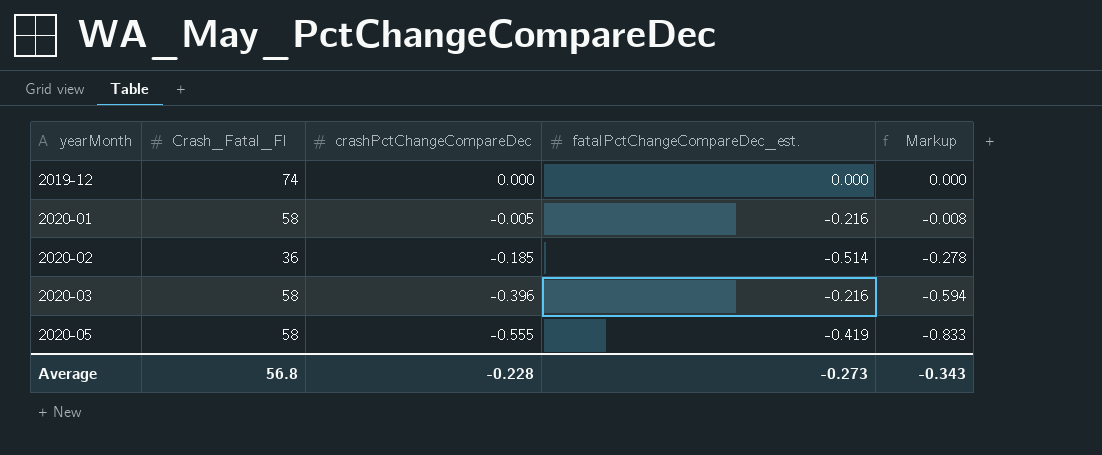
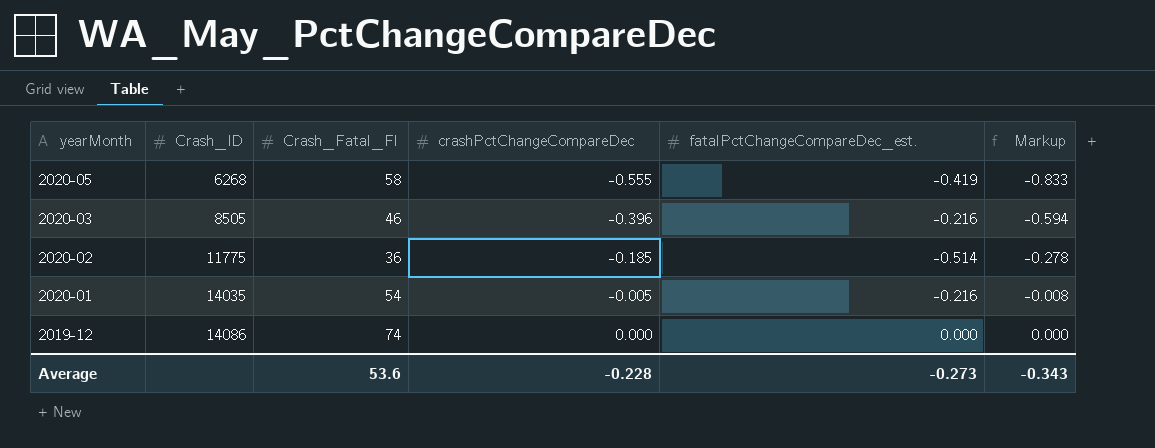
row order: yearMonth ascending -> yearMonth descending
column Crash_ID | position: none -> 2
2020-03 | Crash_Fatal_Fl: 58 -> 46
2020-01 | Crash_Fatal_Fl: 58 -> 54
Average | Crash_Fatal_Fl: 56.8 -> 53.6

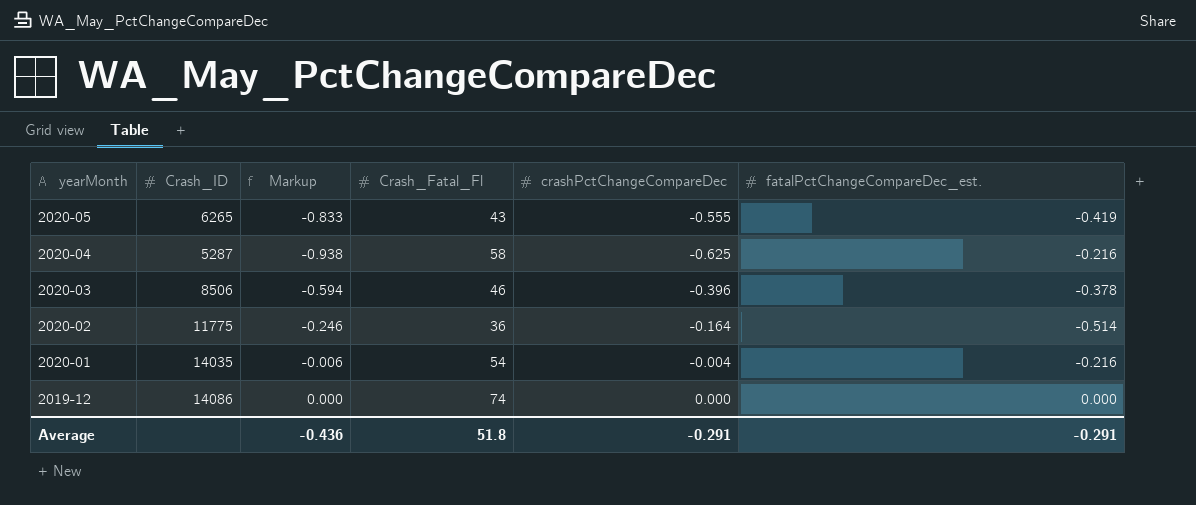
column Markup | position: 6 -> 3
2020-05 | Crash_ID: 6268 -> 6265
2020-05 | Crash_Fatal_Fl: 58 -> 43
row 2020-04: none -> 5287 | -0.938 | 58 | -0.625 | -0.216
2020-03 | Crash_ID: 8505 -> 8506
2020-03 | fatalPctChangeCompareDec_est.: -0.216 -> -0.378
2020-02 | Markup: -0.278 -> -0.246
2020-02 | crashPctChangeCompareDec: -0.185 -> -0.164
2020-01 | Markup: -0.008 -> -0.006
2020-01 | crashPctChangeCompareDec: -0.005 -> -0.004
Average | Markup: -0.343 -> -0.436
Average | Crash_Fatal_Fl: 53.6 -> 51.8
Average | crashPctChangeCompareDec: -0.228 -> -0.291
Average | fatalPctChangeCompareDec_est.: -0.273 -> -0.291

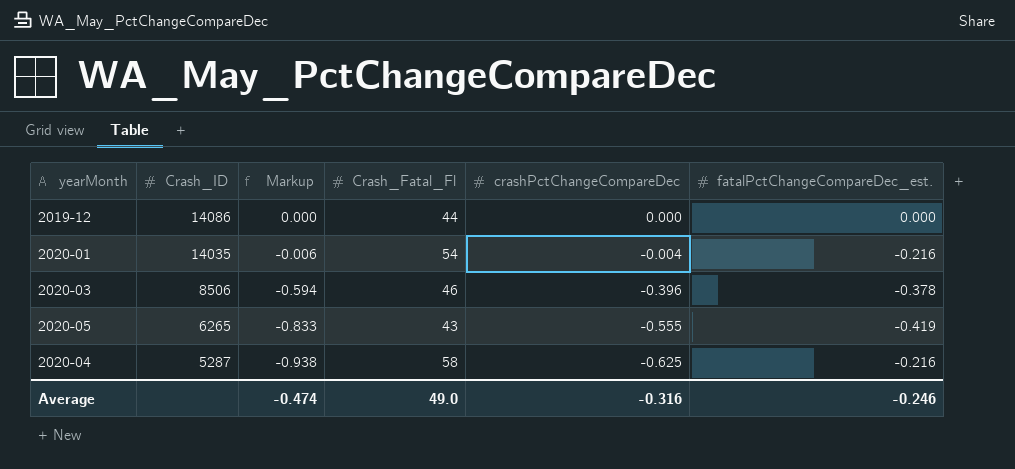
row order: yearMonth descending -> Crash_ID descending
row 2020-02: 11775 | -0.246 | 36 | -0.164 | -0.514 -> none
2019-12 | Crash_Fatal_Fl: 74 -> 44
Average | Markup: -0.436 -> -0.474
Average | Crash_Fatal_Fl: 51.8 -> 49.0
Average | crashPctChangeCompareDec: -0.291 -> -0.316
Average | fatalPctChangeCompareDec_est.: -0.291 -> -0.246

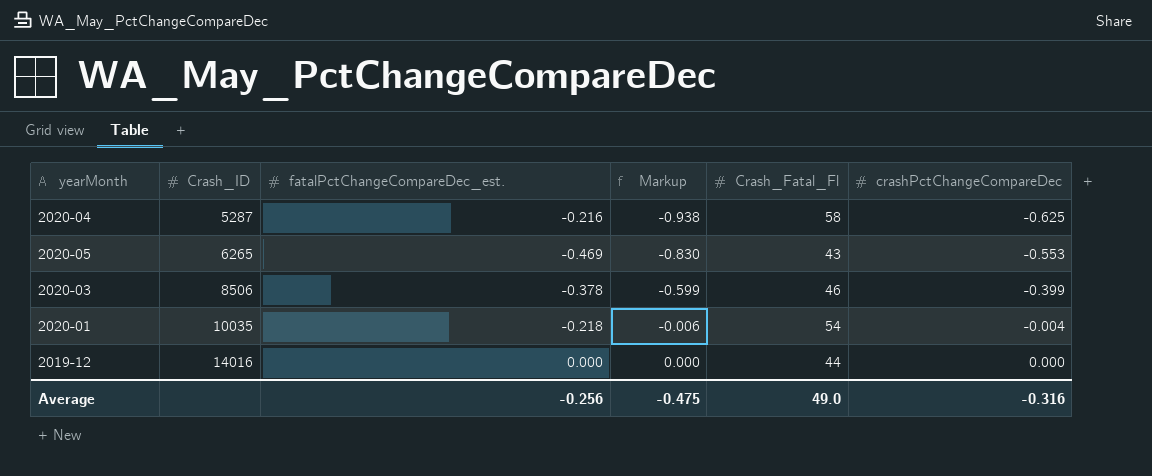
row order: Crash_ID descending -> Crash_ID ascending
column fatalPctChangeCompareDec_est. | position: 6 -> 3
2020-05 | fatalPctChangeCompareDec_est.: -0.419 -> -0.469
2020-05 | Markup: -0.833 -> -0.830
2020-05 | crashPctChangeCompareDec: -0.555 -> -0.553
2020-03 | Markup: -0.594 -> -0.599
2020-03 | crashPctChangeCompareDec: -0.396 -> -0.399
2020-01 | Crash_ID: 14035 -> 10035
2020-01 | fatalPctChangeCompareDec_est.: -0.216 -> -0.218
2019-12 | Crash_ID: 14086 -> 14016
Average | fatalPctChangeCompareDec_est.: -0.246 -> -0.256
Average | Markup: -0.474 -> -0.475

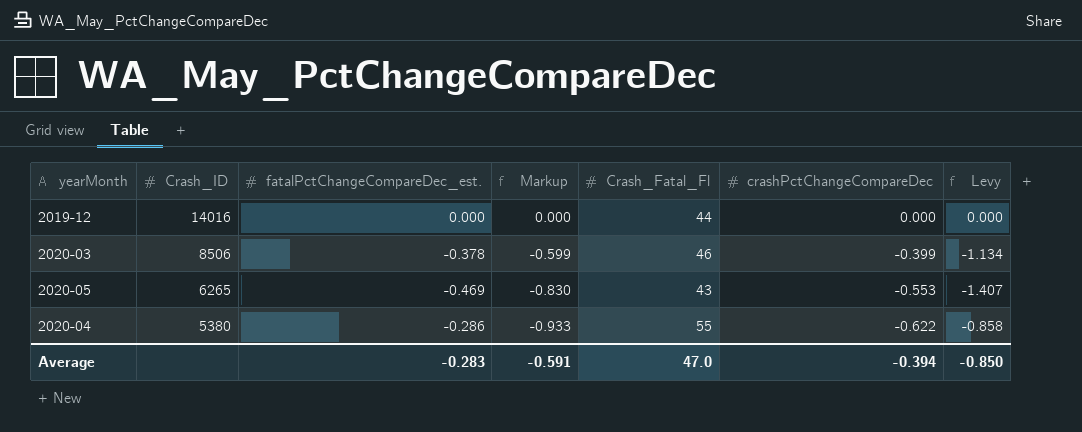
row order: Crash_ID ascending -> Crash_ID descending
column Levy | formula: none -> [fatalPctChangeCompareDec_est.] * 3
row 2020-01: 10035 | -0.218 | -0.006 | 54 | -0.004 -> none
2020-04 | Crash_ID: 5287 -> 5380
2020-04 | fatalPctChangeCompareDec_est.: -0.216 -> -0.286
2020-04 | Markup: -0.938 -> -0.933
2020-04 | Crash_Fatal_Fl: 58 -> 55
2020-04 | crashPctChangeCompareDec: -0.625 -> -0.622
Average | fatalPctChangeCompareDec_est.: -0.256 -> -0.283
Average | Markup: -0.475 -> -0.591
Average | Crash_Fatal_Fl: 49.0 -> 47.0
Average | crashPctChangeCompareDec: -0.316 -> -0.394

